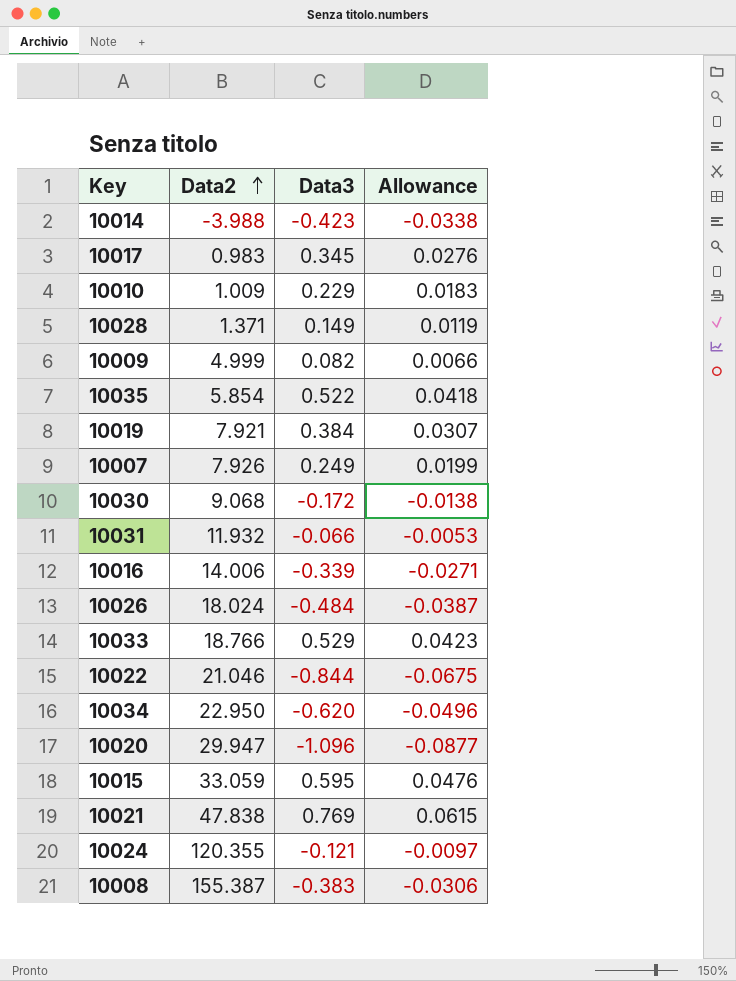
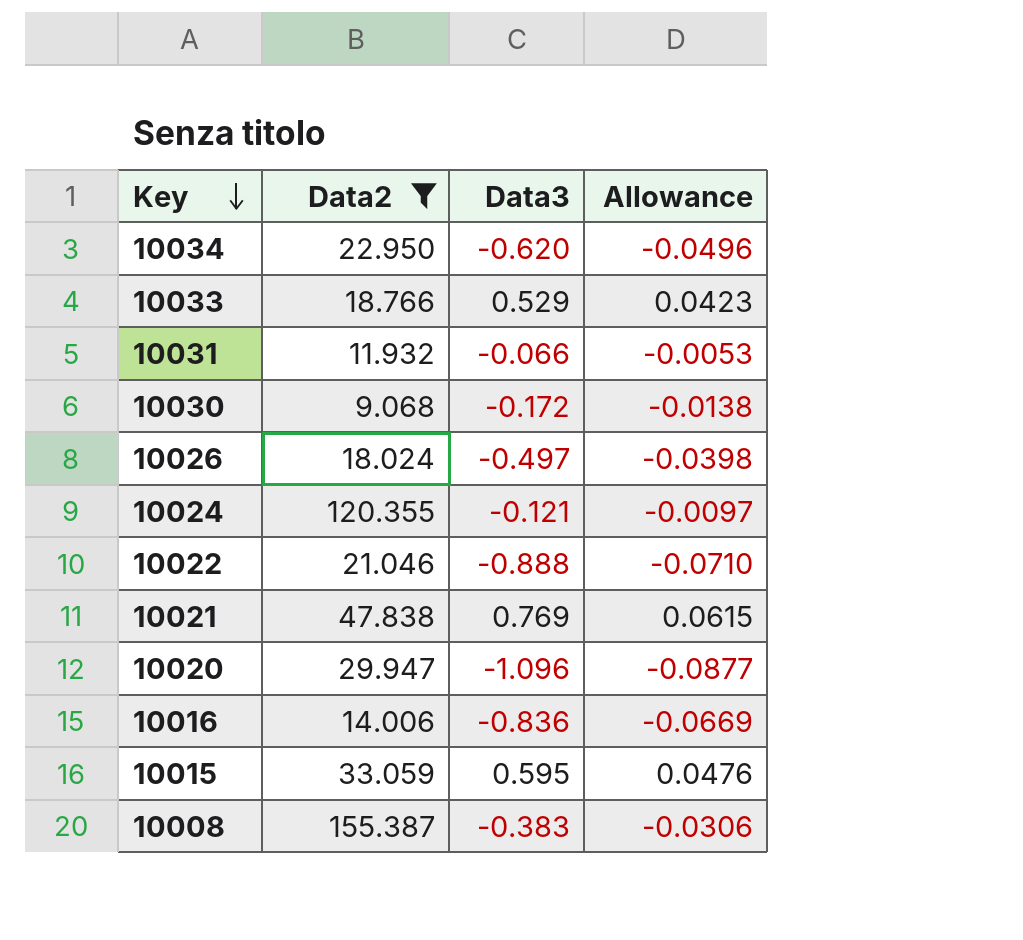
filter: none -> Data2 >= 9.068
row order: Data2 ascending -> Key descending
10026 | Data3: -0.484 -> -0.497
10026 | Allowance: -0.0387 -> -0.0398
10022 | Data3: -0.844 -> -0.888
10022 | Allowance: -0.0675 -> -0.0710
10016 | Data3: -0.339 -> -0.836
10016 | Allowance: -0.0271 -> -0.0669

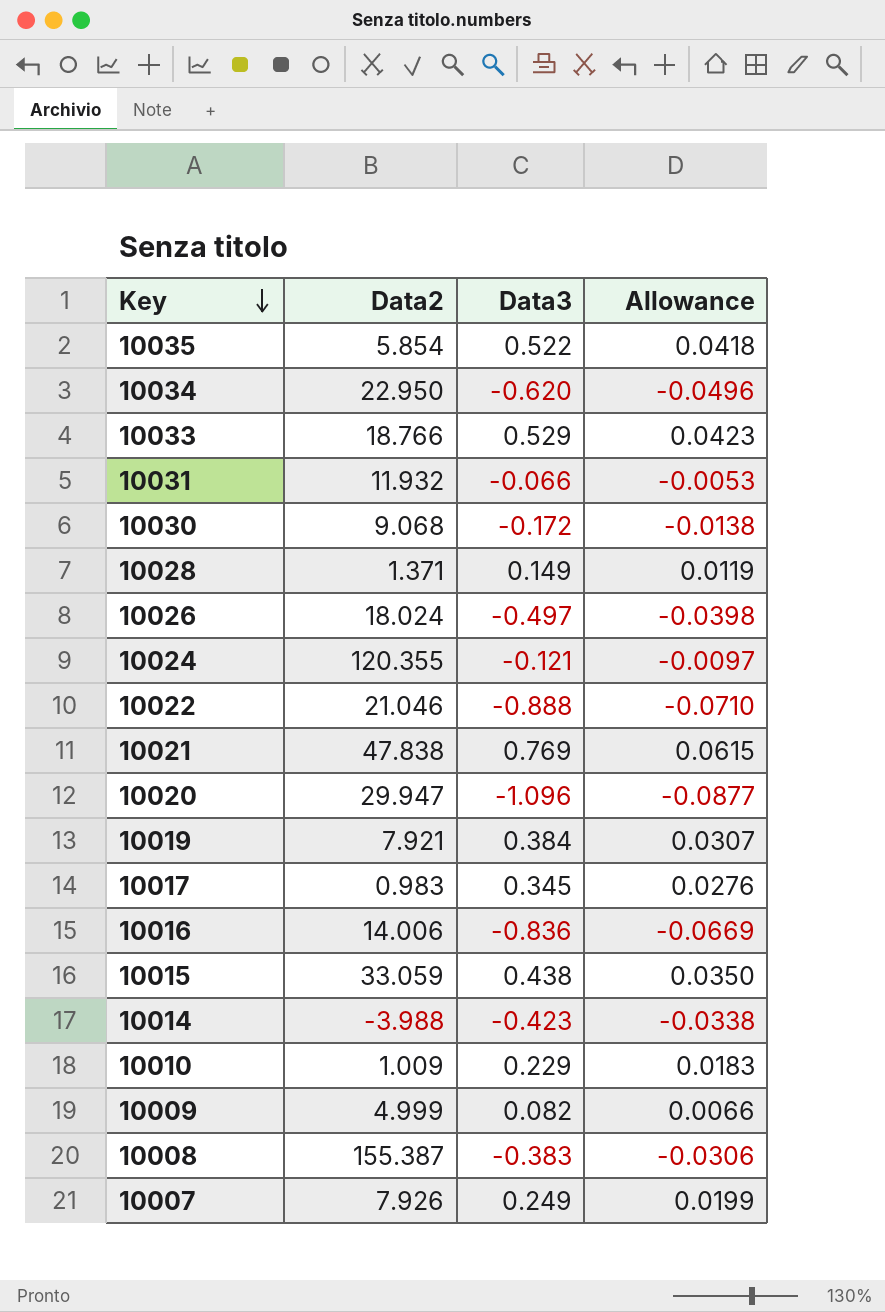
filter: Data2 >= 9.068 -> none
10015 | Data3: 0.595 -> 0.438
10015 | Allowance: 0.0476 -> 0.0350

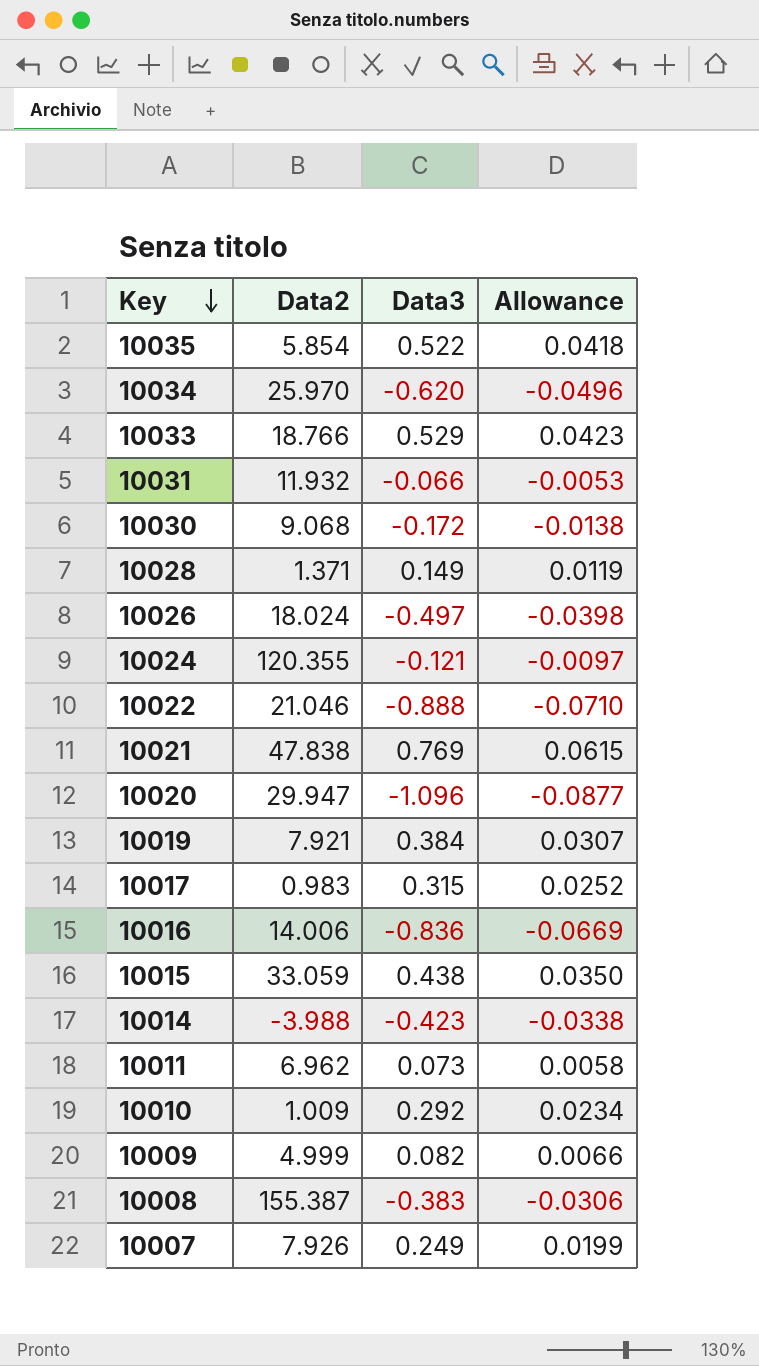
10034 | Data2: 22.950 -> 25.970
10017 | Data3: 0.345 -> 0.315
10017 | Allowance: 0.0276 -> 0.0252
row 10011: none -> 6.962 | 0.073 | 0.0058
10010 | Data3: 0.229 -> 0.292
10010 | Allowance: 0.0183 -> 0.0234

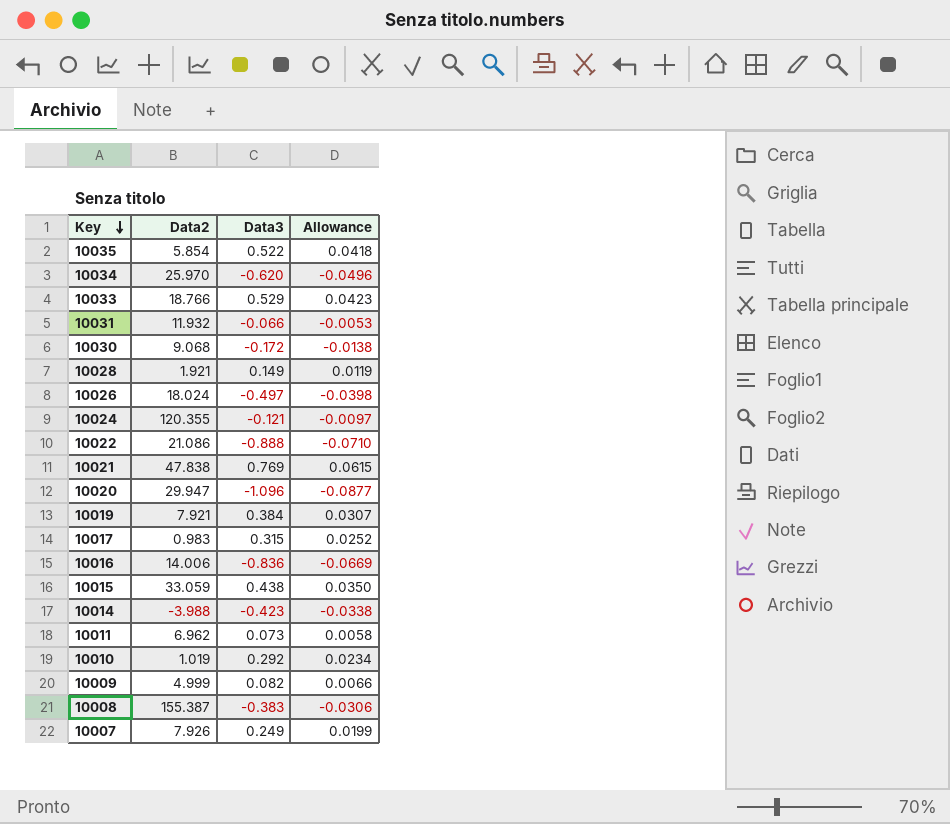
10028 | Data2: 1.371 -> 1.921
10022 | Data2: 21.046 -> 21.086
10010 | Data2: 1.009 -> 1.019

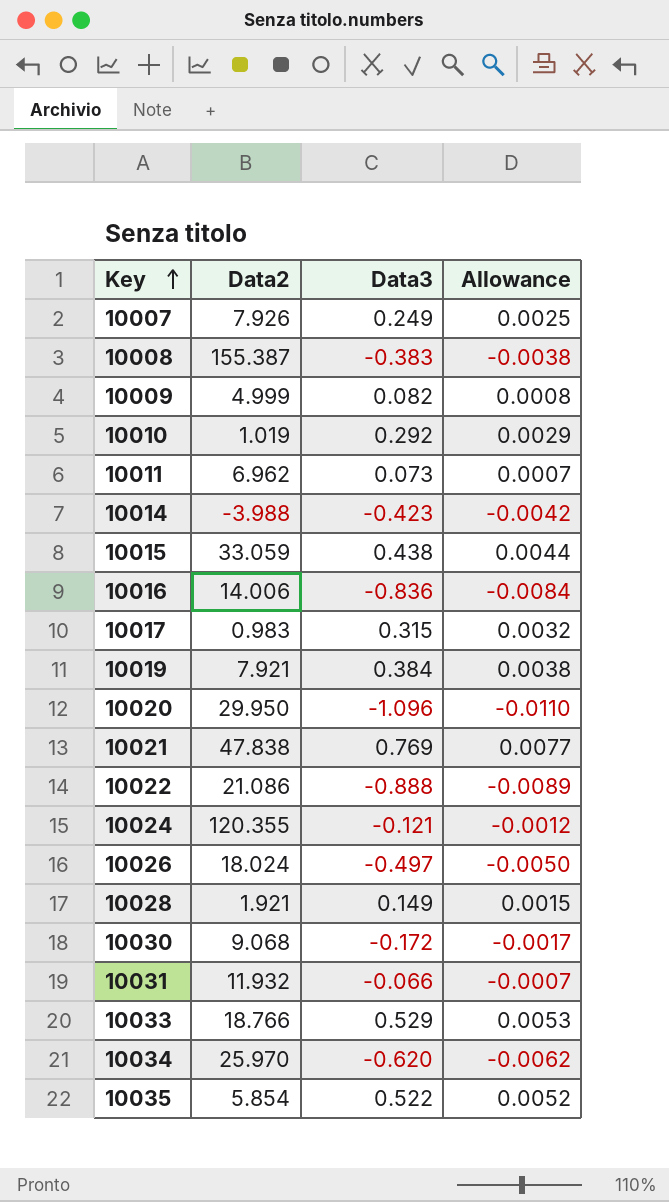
row order: Key descending -> Key ascending
column Allowance | formula: [Data3] * 0.08 -> [Data3] * 0.01
10020 | Data2: 29.947 -> 29.950

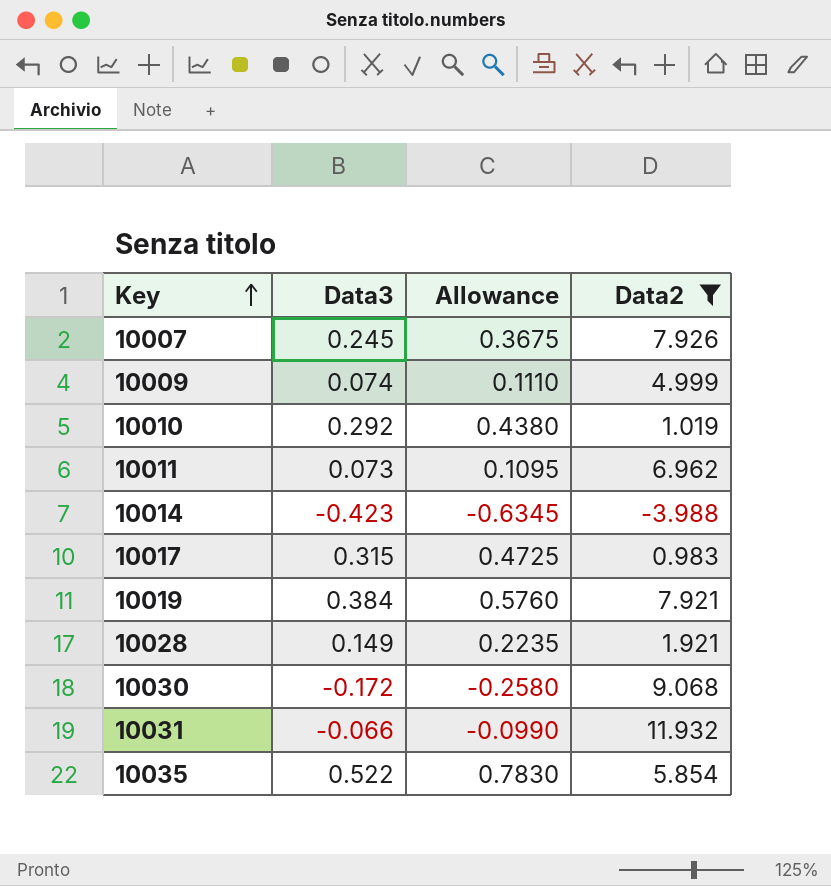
filter: none -> Data2 <= 11.932
column Allowance | formula: [Data3] * 0.01 -> [Data3] * 1.5
column Data2 | position: 2 -> 4
10007 | Data3: 0.249 -> 0.245
10009 | Data3: 0.082 -> 0.074

